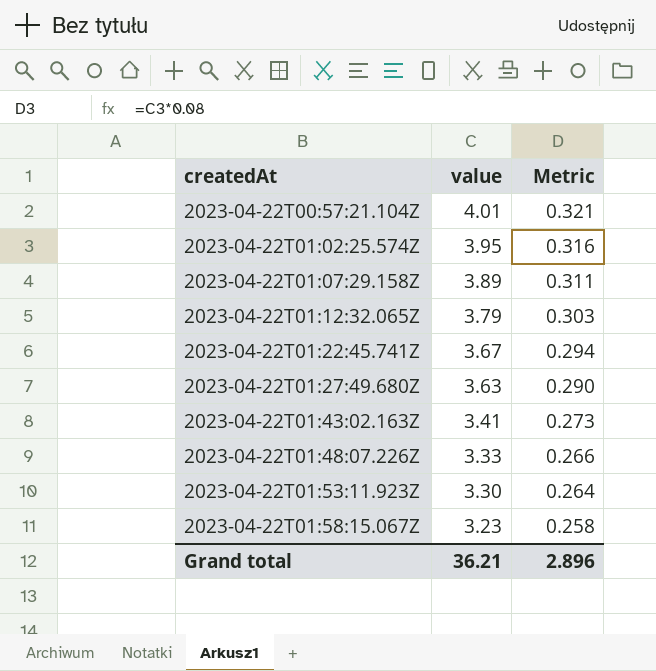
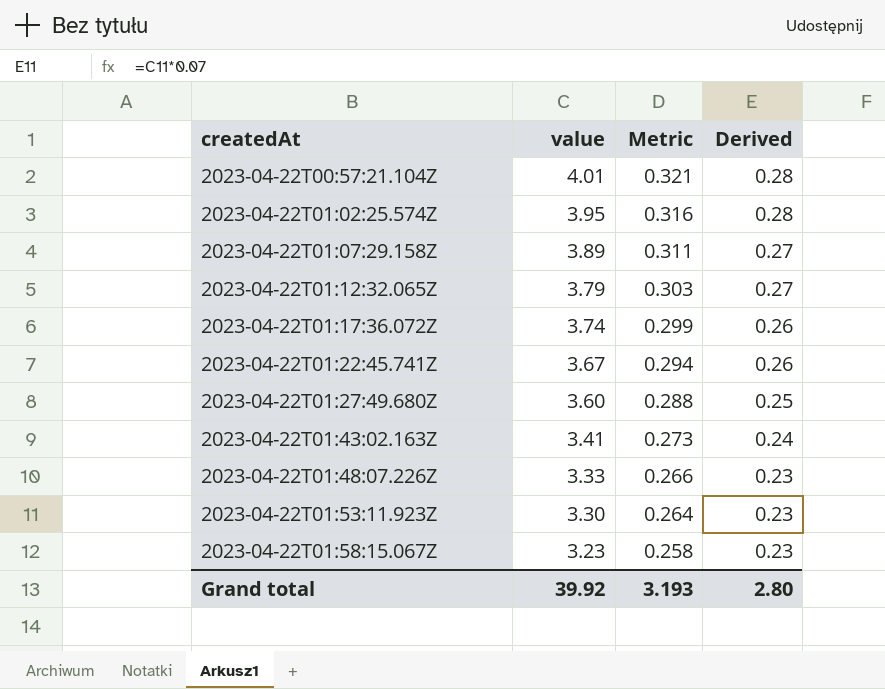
column Derived | formula: none -> [value] * 0.07
row 2023-04-22T01:17:36.072Z: none -> 3.74 | 0.299 | 0.26
2023-04-22T01:27:49.680Z | value: 3.63 -> 3.60
2023-04-22T01:27:49.680Z | Metric: 0.290 -> 0.288
Grand total | value: 36.21 -> 39.92
Grand total | Metric: 2.896 -> 3.193

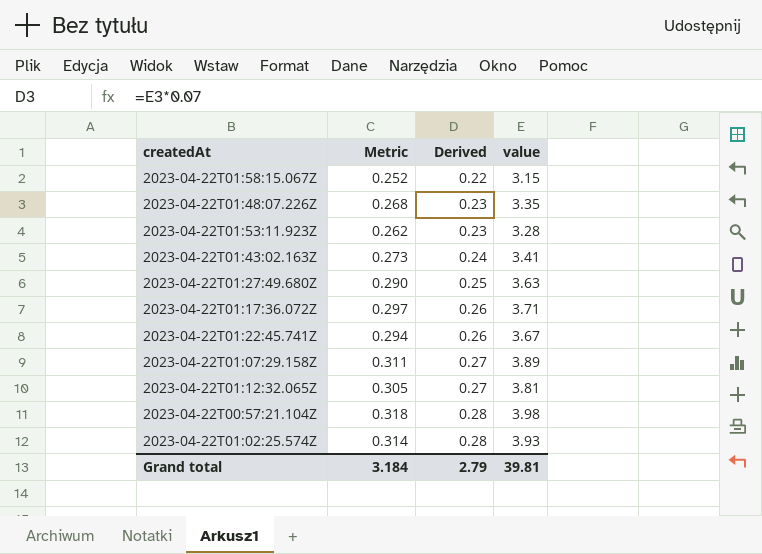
row order: createdAt ascending -> Derived ascending
column value | position: 2 -> 4
2023-04-22T01:58:15.067Z | Metric: 0.258 -> 0.252
2023-04-22T01:58:15.067Z | Derived: 0.23 -> 0.22
2023-04-22T01:58:15.067Z | value: 3.23 -> 3.15
2023-04-22T01:48:07.226Z | Metric: 0.266 -> 0.268
2023-04-22T01:48:07.226Z | value: 3.33 -> 3.35
2023-04-22T01:53:11.923Z | Metric: 0.264 -> 0.262
2023-04-22T01:53:11.923Z | value: 3.30 -> 3.28
2023-04-22T01:27:49.680Z | Metric: 0.288 -> 0.290
2023-04-22T01:27:49.680Z | value: 3.60 -> 3.63
2023-04-22T01:17:36.072Z | Metric: 0.299 -> 0.297
2023-04-22T01:17:36.072Z | value: 3.74 -> 3.71
2023-04-22T01:12:32.065Z | Metric: 0.303 -> 0.305
2023-04-22T01:12:32.065Z | value: 3.79 -> 3.81
2023-04-22T00:57:21.104Z | Metric: 0.321 -> 0.318
2023-04-22T00:57:21.104Z | value: 4.01 -> 3.98
2023-04-22T01:02:25.574Z | Metric: 0.316 -> 0.314
2023-04-22T01:02:25.574Z | value: 3.95 -> 3.93
Grand total | Metric: 3.193 -> 3.184
Grand total | Derived: 2.80 -> 2.79
Grand total | value: 39.92 -> 39.81

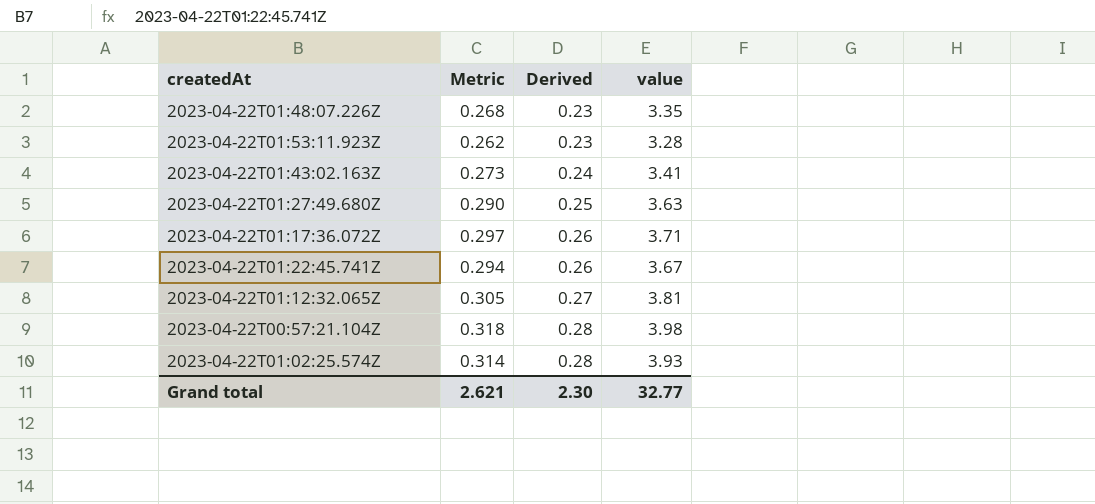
row 2023-04-22T01:58:15.067Z: 0.252 | 0.22 | 3.15 -> none
row 2023-04-22T01:07:29.158Z: 0.311 | 0.27 | 3.89 -> none
Grand total | Metric: 3.184 -> 2.621
Grand total | Derived: 2.79 -> 2.30
Grand total | value: 39.81 -> 32.77

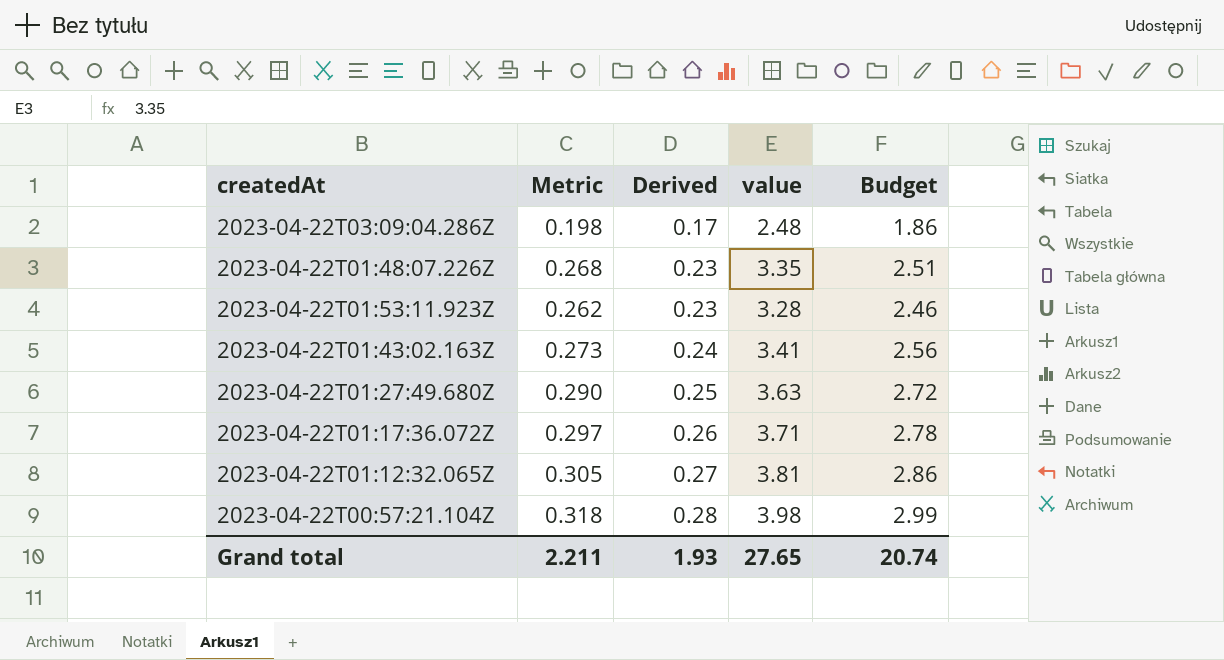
column Budget | formula: none -> [value] * 0.75
row 2023-04-22T01:22:45.741Z: 0.294 | 0.26 | 3.67 -> none
row 2023-04-22T01:02:25.574Z: 0.314 | 0.28 | 3.93 -> none
row 2023-04-22T03:09:04.286Z: none -> 0.198 | 0.17 | 2.48 | 1.86
Grand total | Metric: 2.621 -> 2.211
Grand total | Derived: 2.30 -> 1.93
Grand total | value: 32.77 -> 27.65

